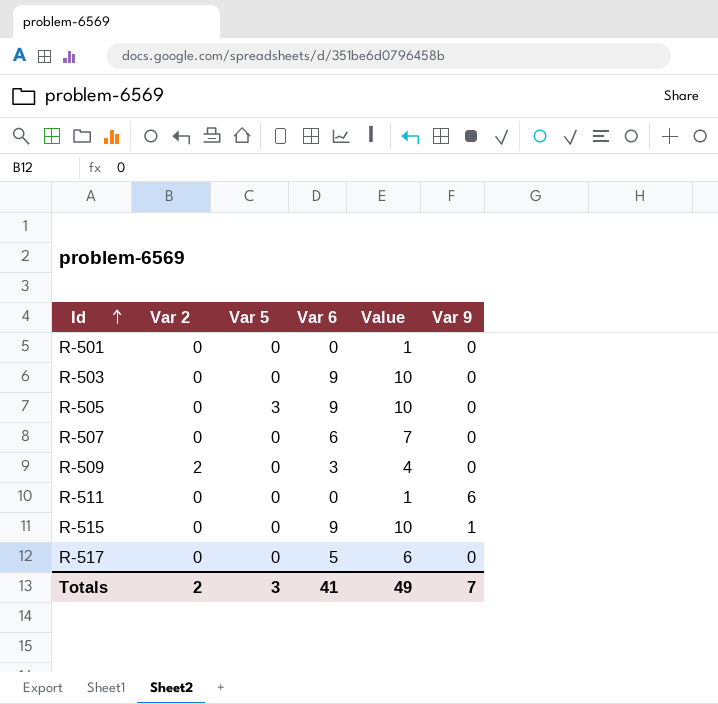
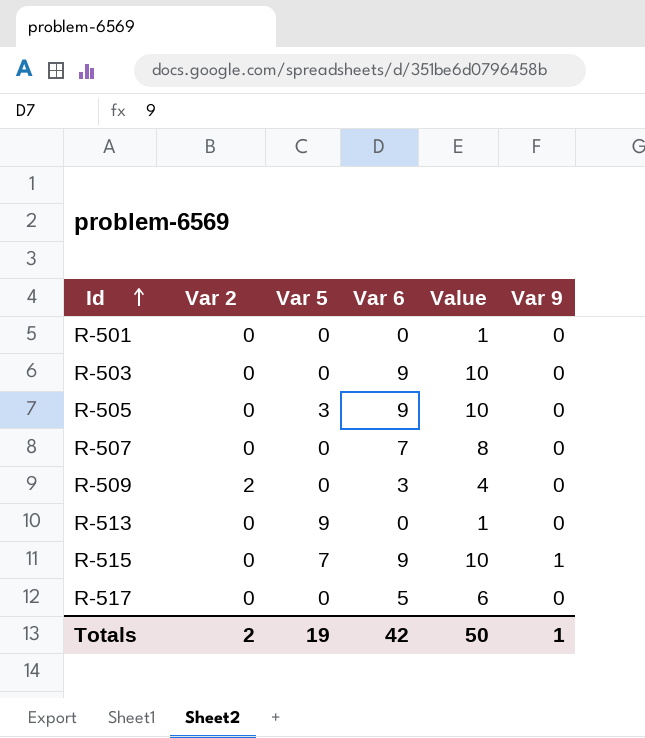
row R-511: 0 | 0 | 0 | 1 | 6 -> none
R-507 | Var 6: 6 -> 7
R-507 | Value: 7 -> 8
row R-513: none -> 0 | 9 | 0 | 1 | 0
R-515 | Var 5: 0 -> 7
Totals | Var 5: 3 -> 19
Totals | Var 6: 41 -> 42
Totals | Value: 49 -> 50
Totals | Var 9: 7 -> 1

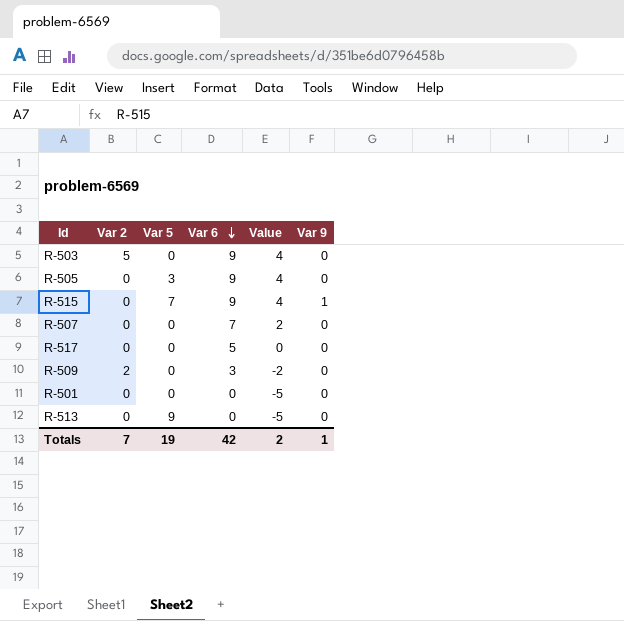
row order: Id ascending -> Var 6 descending
column Value | formula: [Var 6] + 1 -> [Var 6] - 5
R-503 | Var 2: 0 -> 5
Totals | Var 2: 2 -> 7
Totals | Value: 50 -> 2

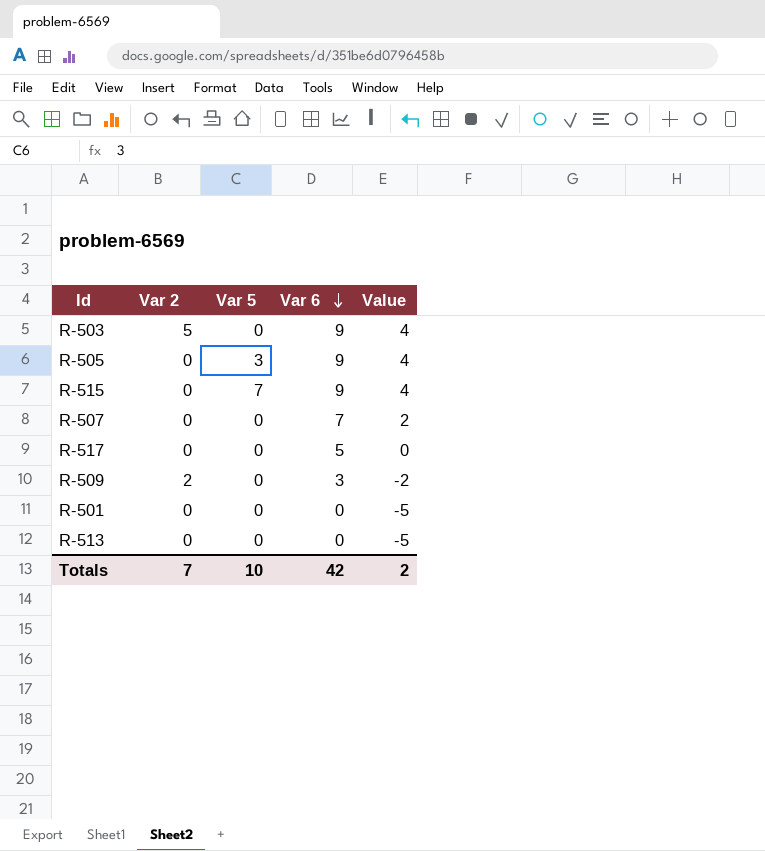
column Var 9 | position: 6 -> none
R-513 | Var 5: 9 -> 0
Totals | Var 5: 19 -> 10

